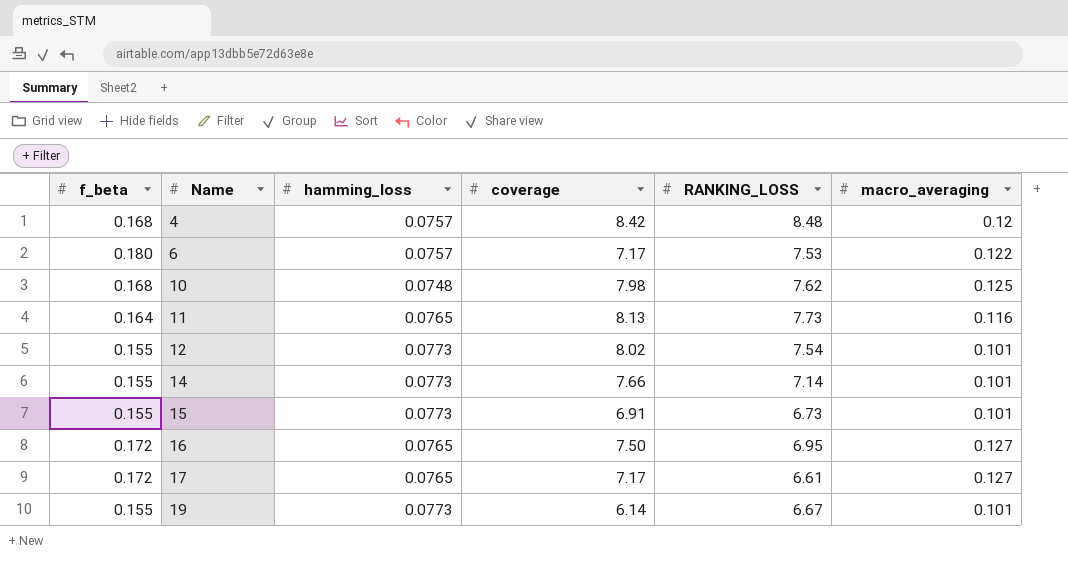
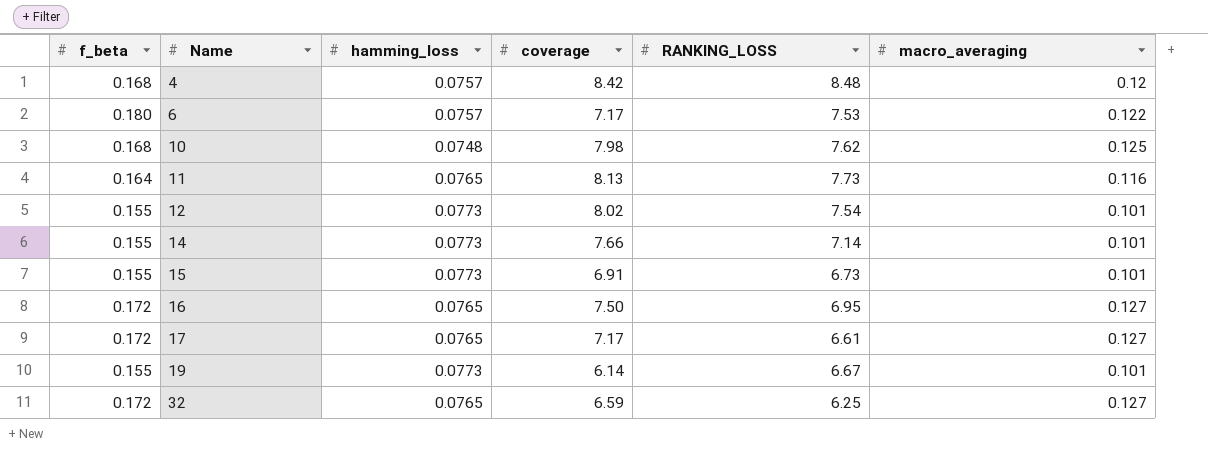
row 32: none -> 0.172 | 0.0765 | 6.59 | 6.25 | 0.127

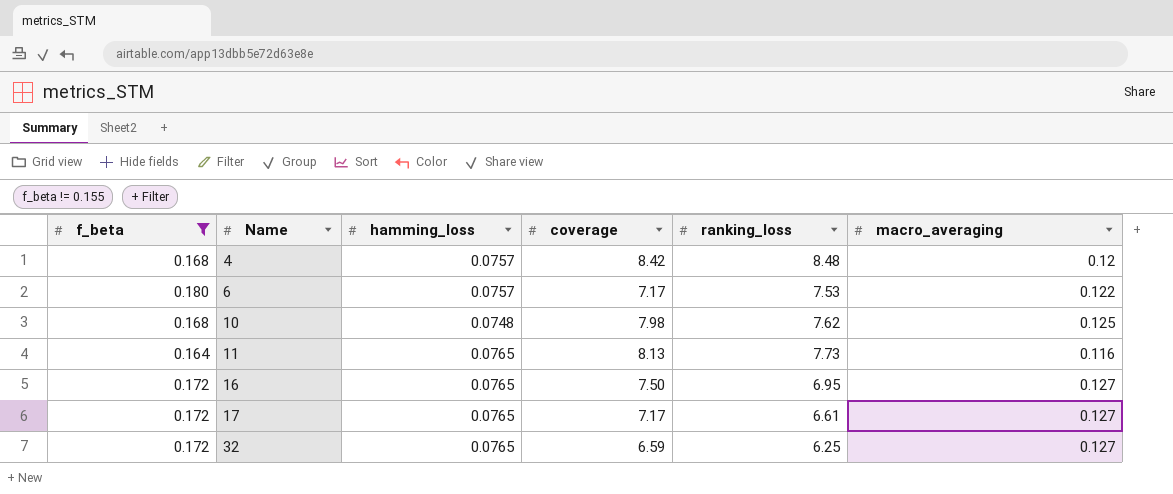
filter: none -> f_beta != 0.155
column name: RANKING_LOSS -> ranking_loss

